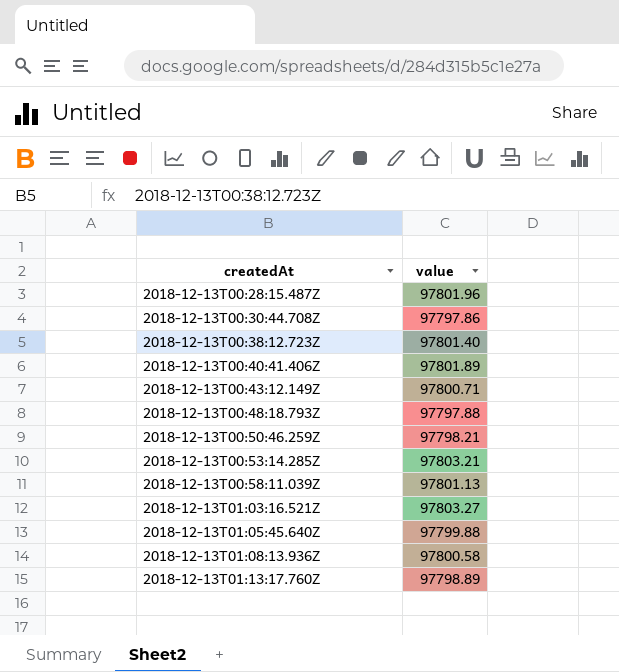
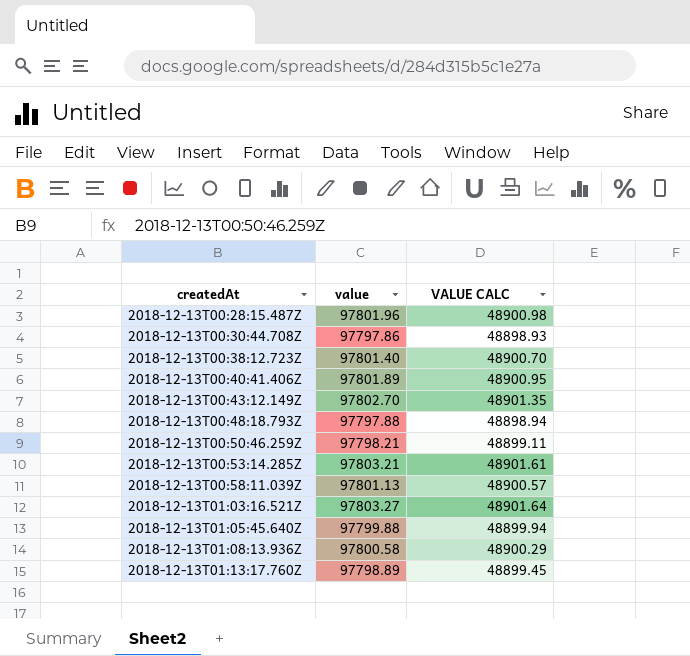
column VALUE CALC | formula: none -> [value] * 0.5
2018-12-13T00:43:12.149Z | value: 97800.71 -> 97802.70

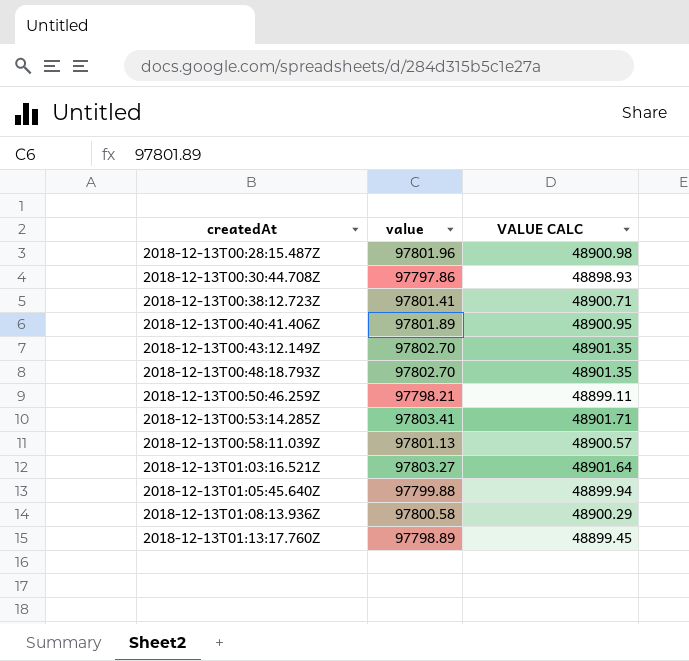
2018-12-13T00:38:12.723Z | value: 97801.40 -> 97801.41
2018-12-13T00:38:12.723Z | VALUE CALC: 48900.70 -> 48900.71
2018-12-13T00:48:18.793Z | value: 97797.88 -> 97802.70
2018-12-13T00:48:18.793Z | VALUE CALC: 48898.94 -> 48901.35
2018-12-13T00:53:14.285Z | value: 97803.21 -> 97803.41
2018-12-13T00:53:14.285Z | VALUE CALC: 48901.61 -> 48901.71

